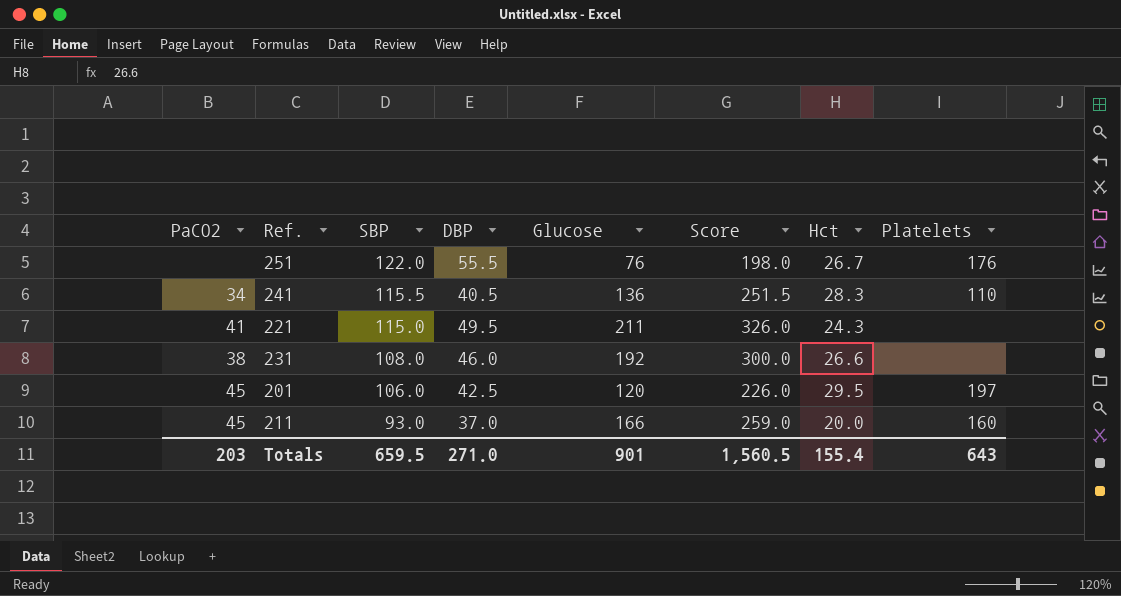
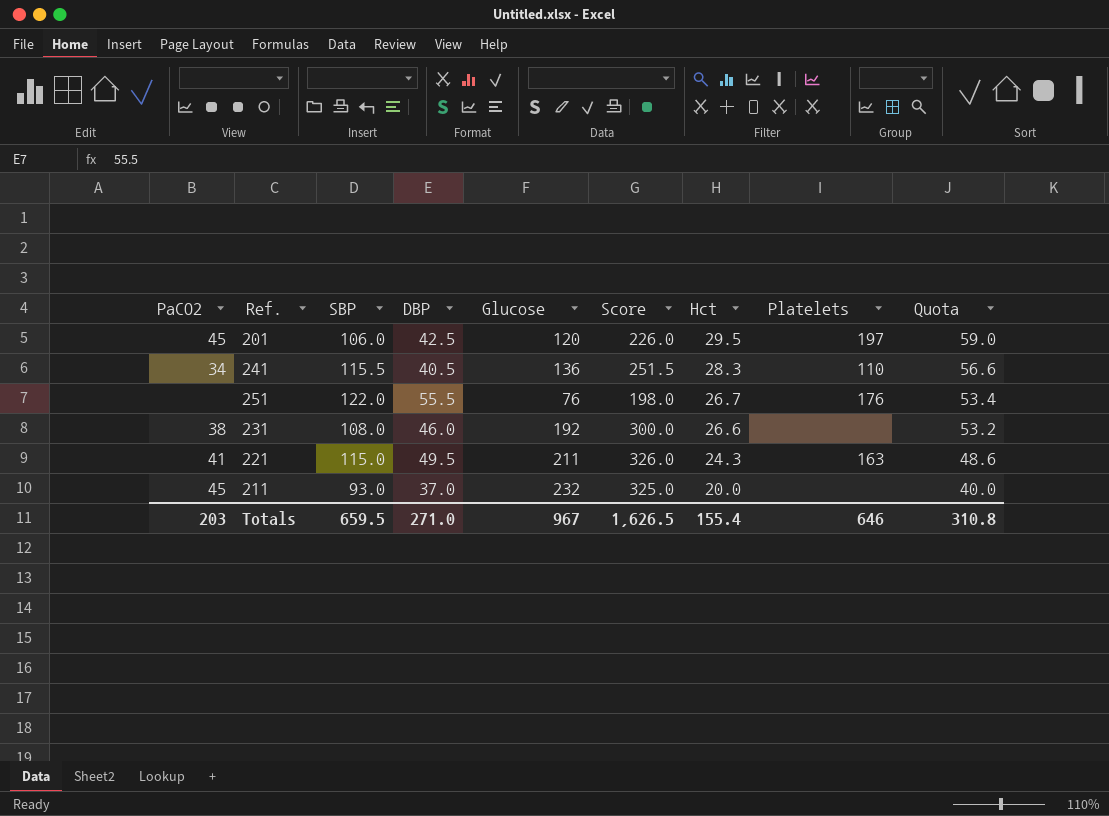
row order: SBP descending -> Hct descending
column Quota | formula: none -> [Hct] * 2
221 | Platelets: none -> 163
211 | Glucose: 166 -> 232
211 | Score: 259.0 -> 325.0
211 | Platelets: 160 -> none
Totals | Glucose: 901 -> 967
Totals | Score: 1,560.5 -> 1,626.5
Totals | Platelets: 643 -> 646

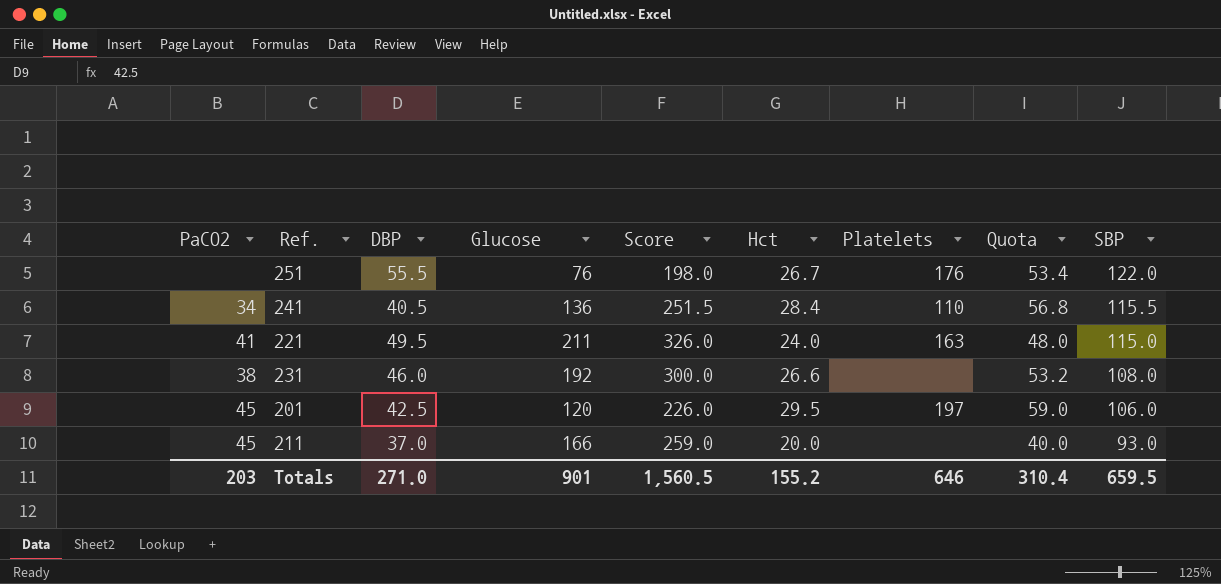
row order: Hct descending -> SBP descending
column SBP | position: 3 -> 9
241 | Hct: 28.3 -> 28.4
241 | Quota: 56.6 -> 56.8
221 | Hct: 24.3 -> 24.0
221 | Quota: 48.6 -> 48.0
211 | Glucose: 232 -> 166
211 | Score: 325.0 -> 259.0
Totals | Glucose: 967 -> 901
Totals | Score: 1,626.5 -> 1,560.5
Totals | Hct: 155.4 -> 155.2
Totals | Quota: 310.8 -> 310.4

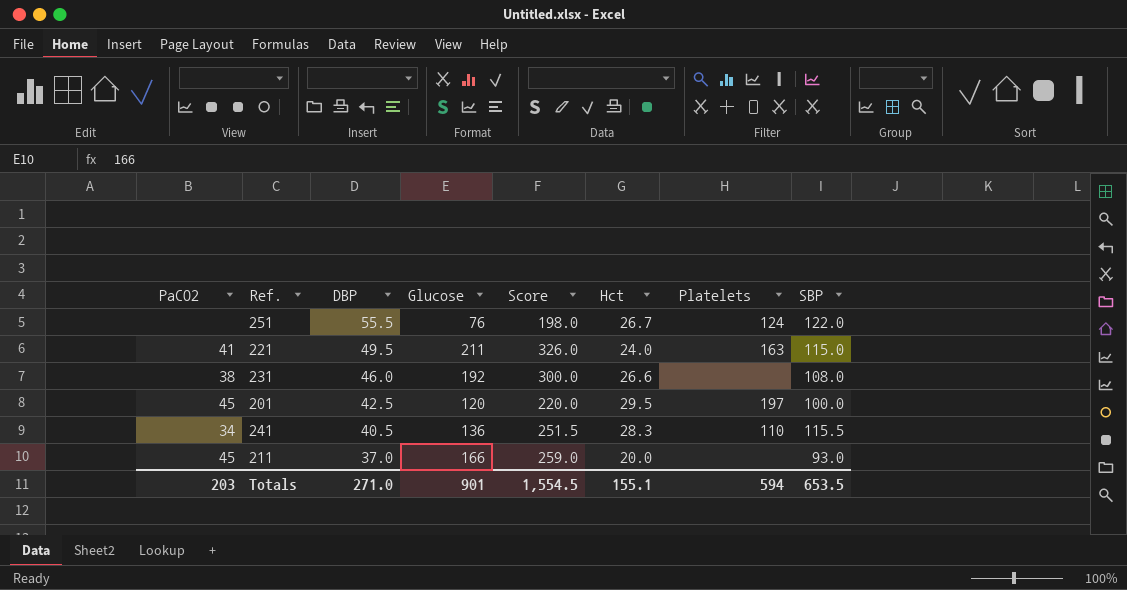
row order: SBP descending -> DBP descending
column Quota | formula: [Hct] * 2 -> none
251 | Platelets: 176 -> 124
201 | Score: 226.0 -> 220.0
201 | SBP: 106.0 -> 100.0
241 | Hct: 28.4 -> 28.3
Totals | Score: 1,560.5 -> 1,554.5
Totals | Hct: 155.2 -> 155.1
Totals | Platelets: 646 -> 594
Totals | SBP: 659.5 -> 653.5

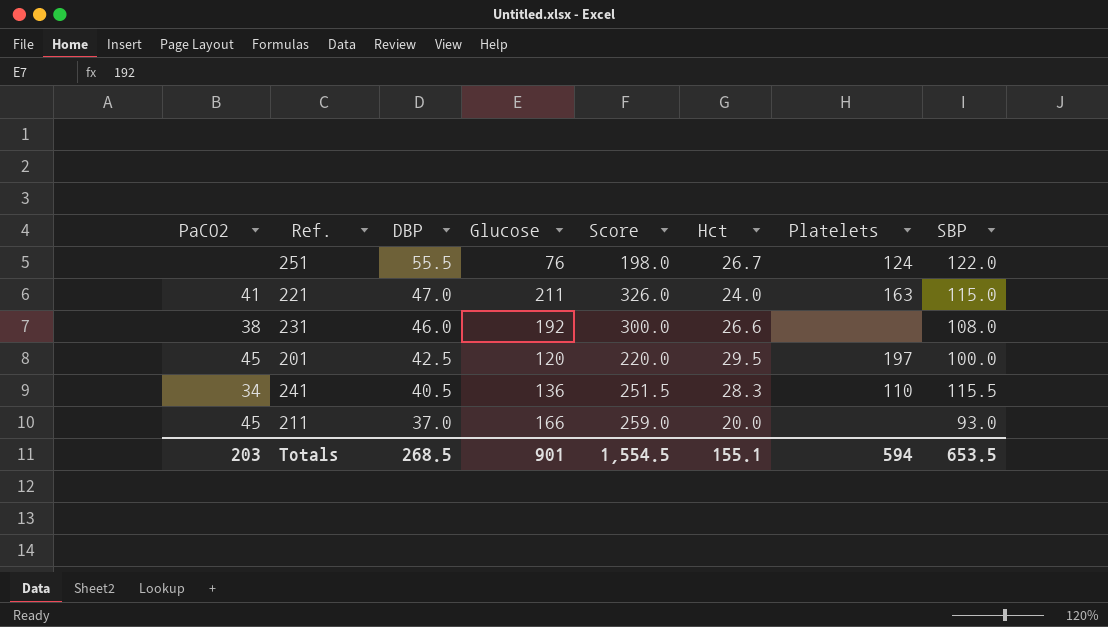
221 | DBP: 49.5 -> 47.0
Totals | DBP: 271.0 -> 268.5

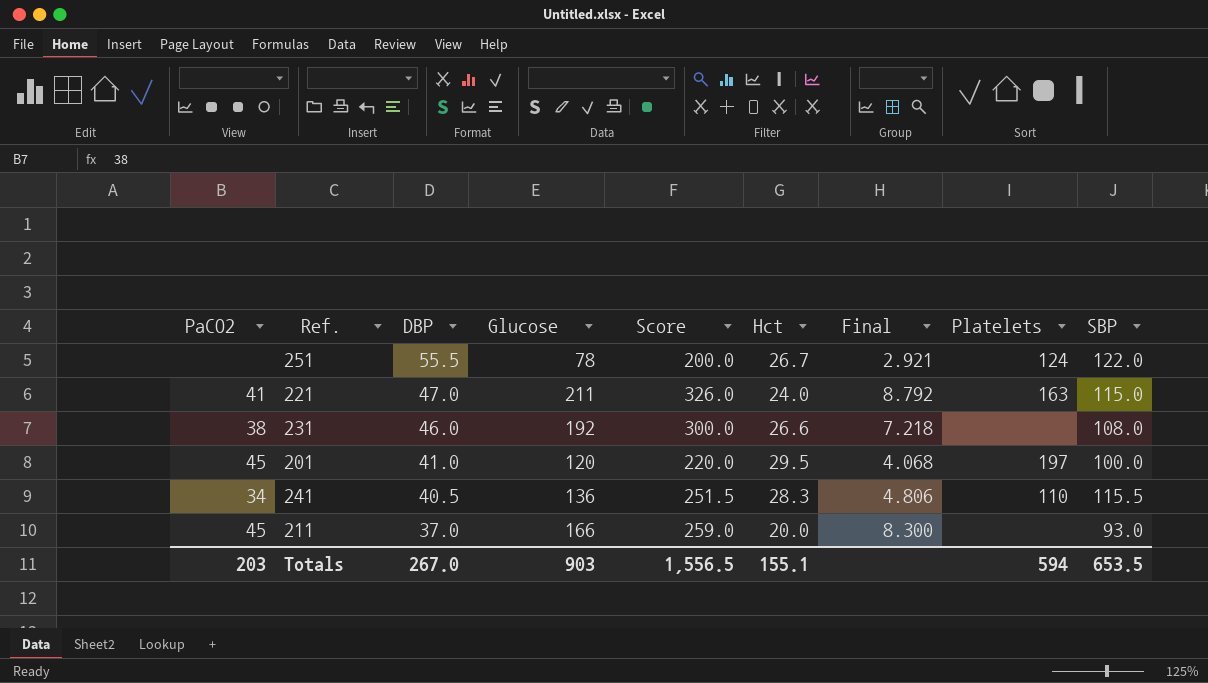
column Final | formula: none -> [Glucose] / [Hct]
251 | Glucose: 76 -> 78
251 | Score: 198.0 -> 200.0
201 | DBP: 42.5 -> 41.0
Totals | DBP: 268.5 -> 267.0
Totals | Glucose: 901 -> 903
Totals | Score: 1,554.5 -> 1,556.5

